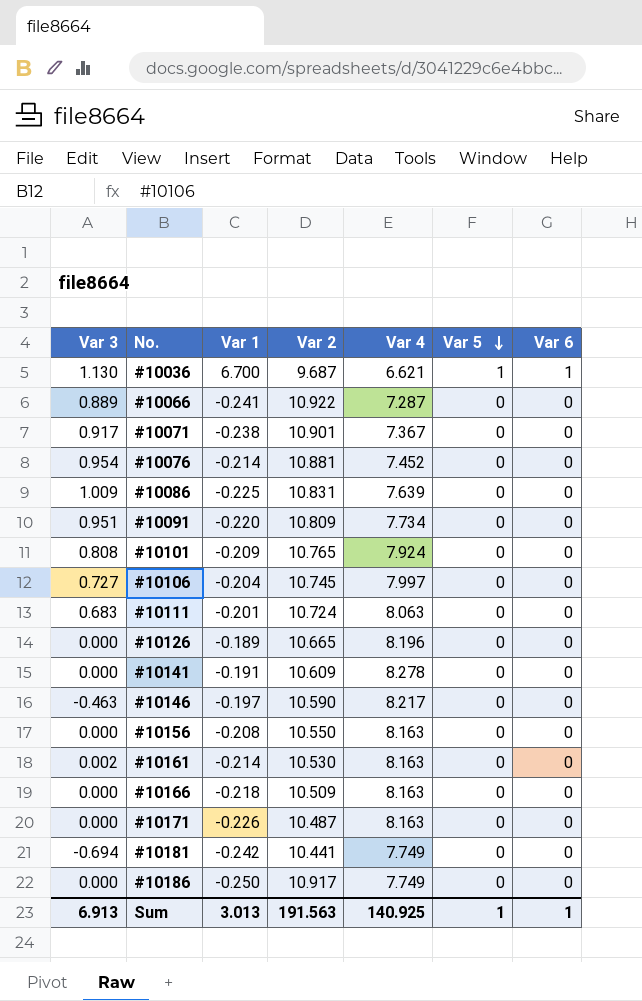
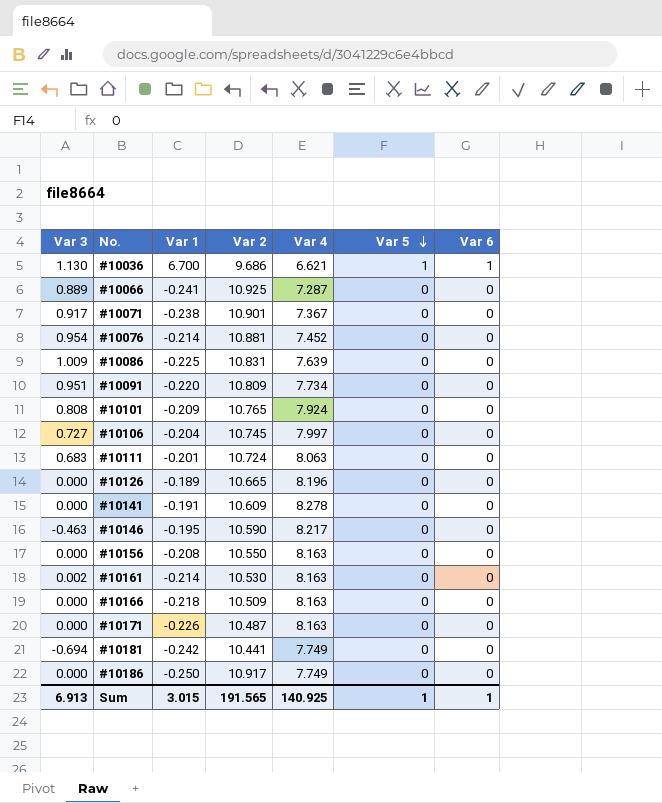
#10036 | Var 2: 9.687 -> 9.686
#10066 | Var 2: 10.922 -> 10.925
#10146 | Var 1: -0.197 -> -0.195
Sum | Var 1: 3.013 -> 3.015
Sum | Var 2: 191.563 -> 191.565

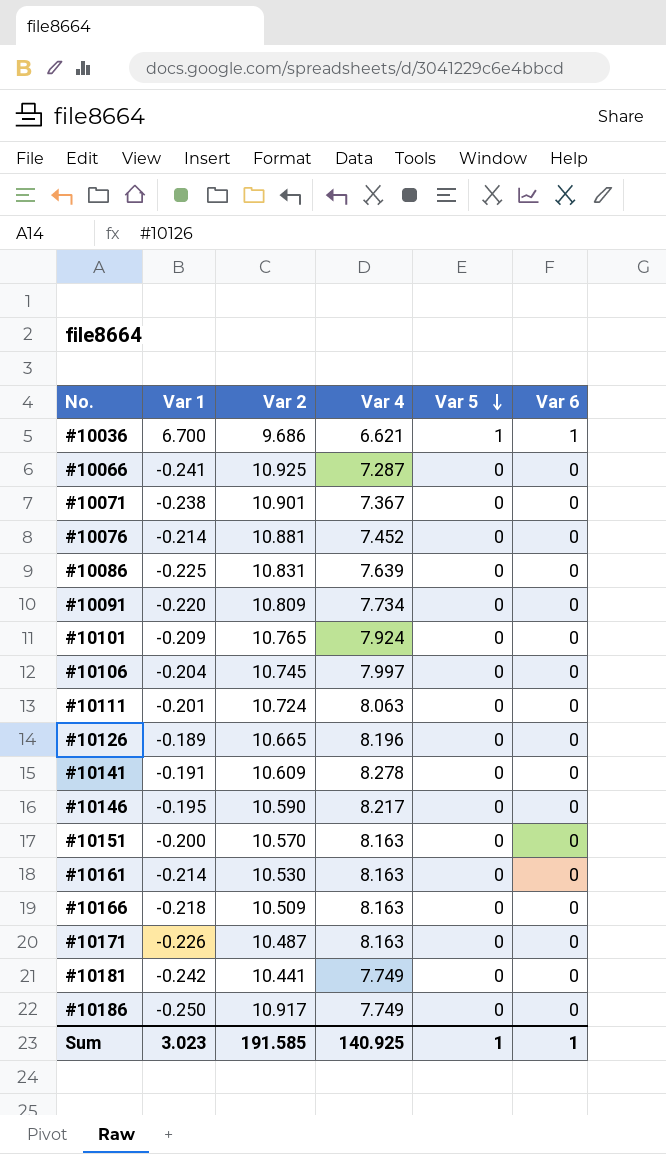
column Var 3 | position: 1 -> none
row #10156: 0.000 | -0.208 | 10.550 | 8.163 | 0 | 0 -> none
row #10151: none -> -0.200 | 10.570 | 8.163 | 0 | 0
Sum | Var 1: 3.015 -> 3.023
Sum | Var 2: 191.565 -> 191.585

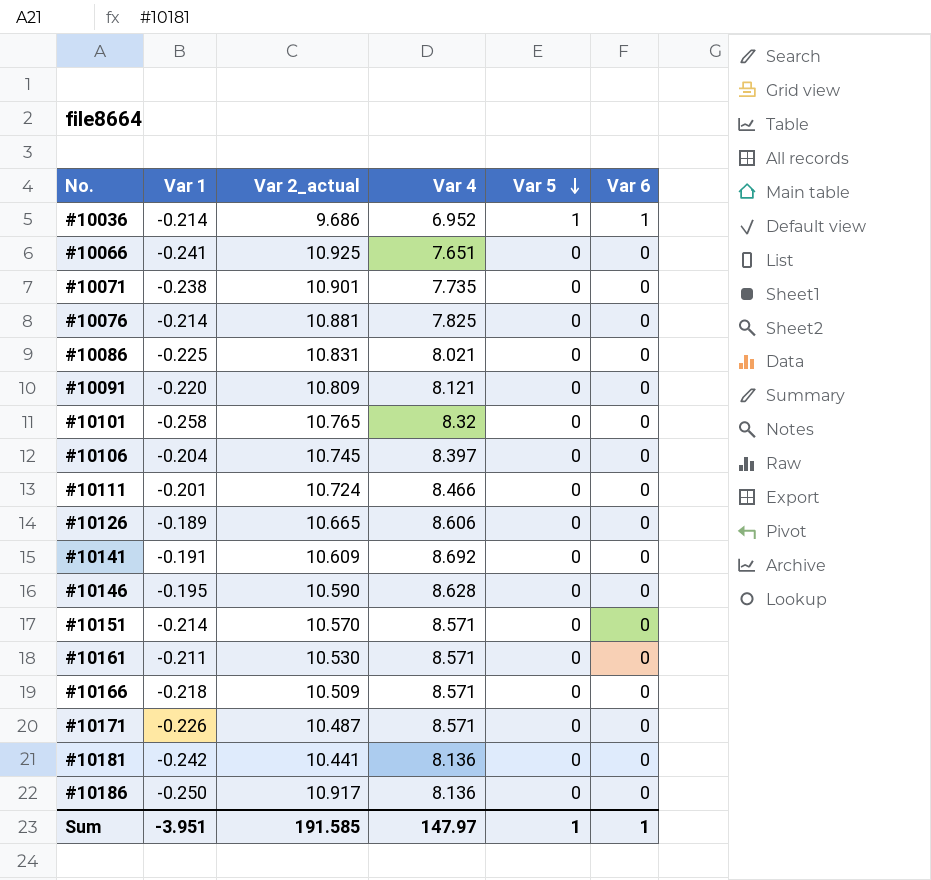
column name: Var 2 -> Var 2_actual
#10036 | Var 1: 6.700 -> -0.214
#10036 | Var 4: 6.621 -> 6.952
#10066 | Var 4: 7.287 -> 7.651
#10071 | Var 4: 7.367 -> 7.735
#10076 | Var 4: 7.452 -> 7.825
#10086 | Var 4: 7.639 -> 8.021
#10091 | Var 4: 7.734 -> 8.121
#10101 | Var 1: -0.209 -> -0.258
#10101 | Var 4: 7.924 -> 8.32
#10106 | Var 4: 7.997 -> 8.397
#10111 | Var 4: 8.063 -> 8.466
#10126 | Var 4: 8.196 -> 8.606
#10141 | Var 4: 8.278 -> 8.692
#10146 | Var 4: 8.217 -> 8.628
#10151 | Var 1: -0.200 -> -0.214
#10151 | Var 4: 8.163 -> 8.571
#10161 | Var 1: -0.214 -> -0.211
#10161 | Var 4: 8.163 -> 8.571
#10166 | Var 4: 8.163 -> 8.571
#10171 | Var 4: 8.163 -> 8.571
#10181 | Var 4: 7.749 -> 8.136
#10186 | Var 4: 7.749 -> 8.136
Sum | Var 1: 3.023 -> -3.951
Sum | Var 4: 140.925 -> 147.97

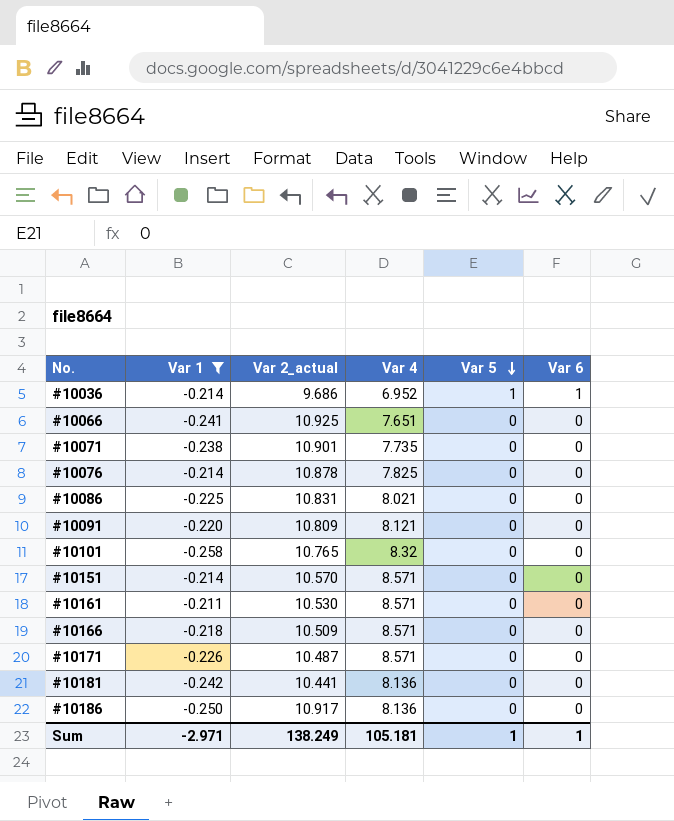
filter: none -> Var 1 <= -0.211
#10076 | Var 2_actual: 10.881 -> 10.878
Sum | Var 1: -3.951 -> -2.971
Sum | Var 2_actual: 191.585 -> 138.249
Sum | Var 4: 147.97 -> 105.181

